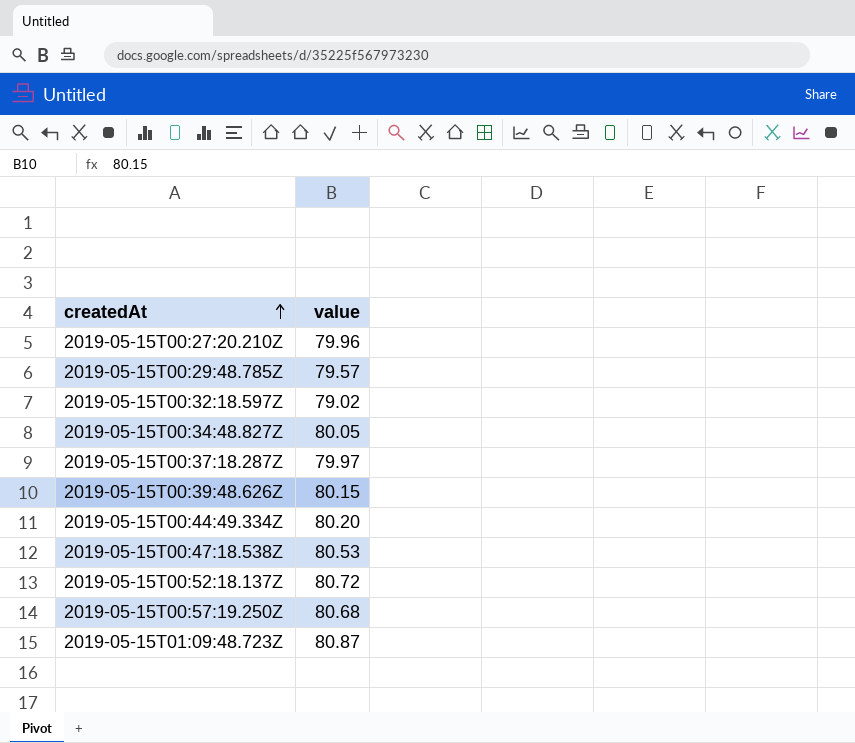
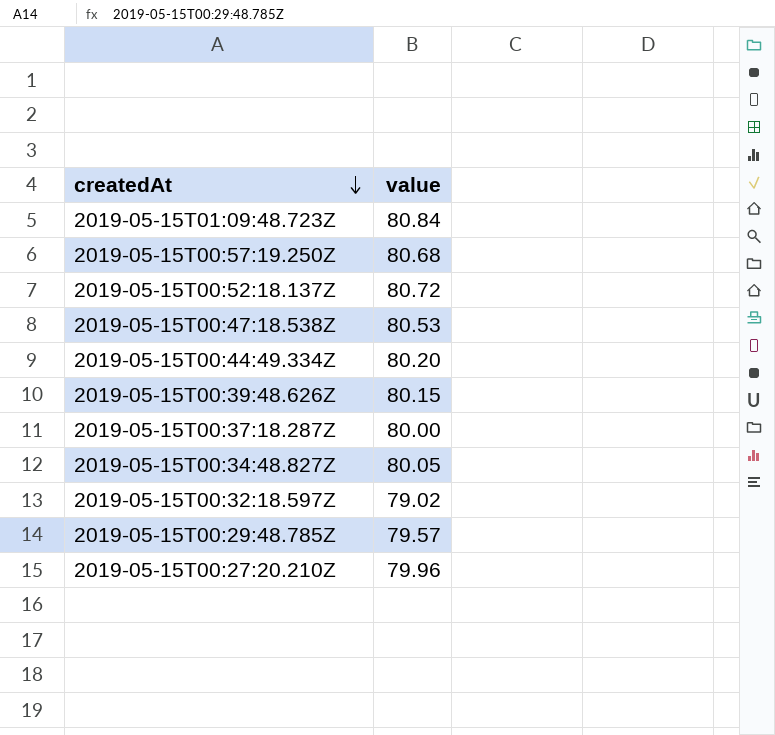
row order: createdAt ascending -> createdAt descending
2019-05-15T01:09:48.723Z | value: 80.87 -> 80.84
2019-05-15T00:37:18.287Z | value: 79.97 -> 80.00

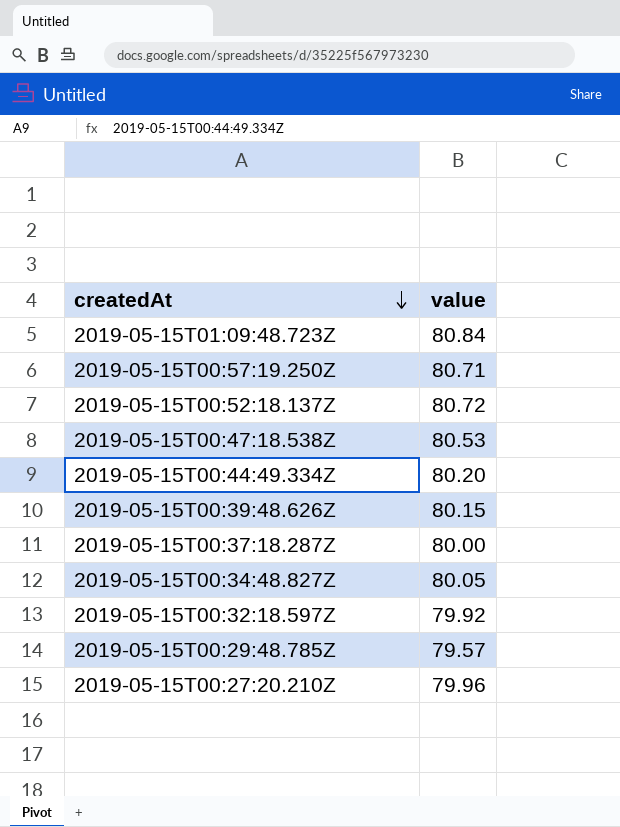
2019-05-15T00:57:19.250Z | value: 80.68 -> 80.71
2019-05-15T00:32:18.597Z | value: 79.02 -> 79.92

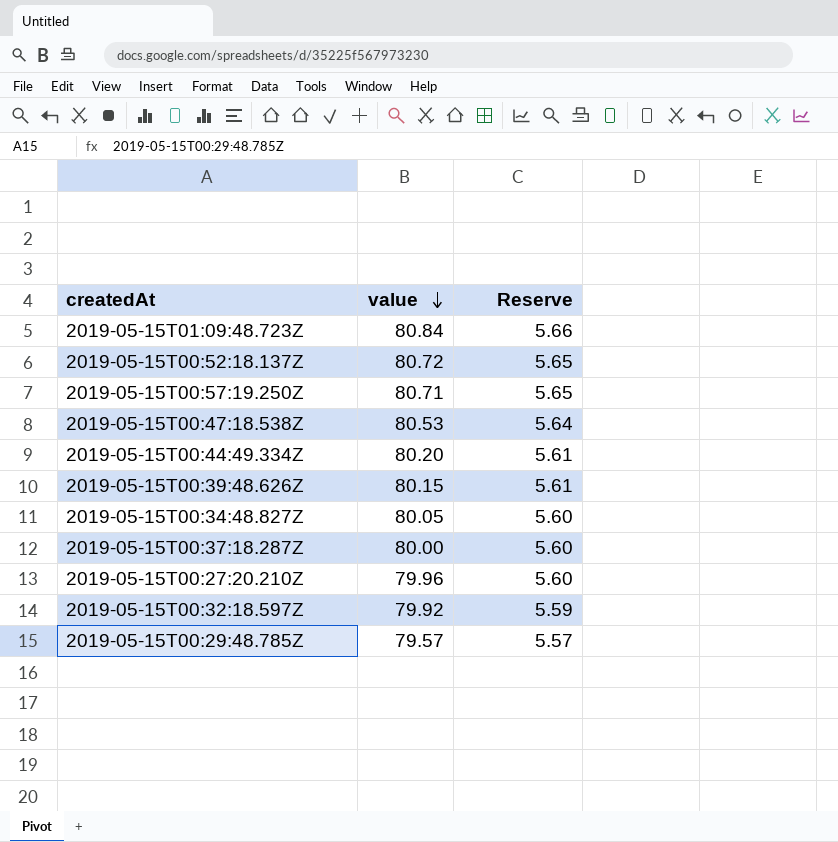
row order: createdAt descending -> value descending
column Reserve | formula: none -> [value] * 0.07

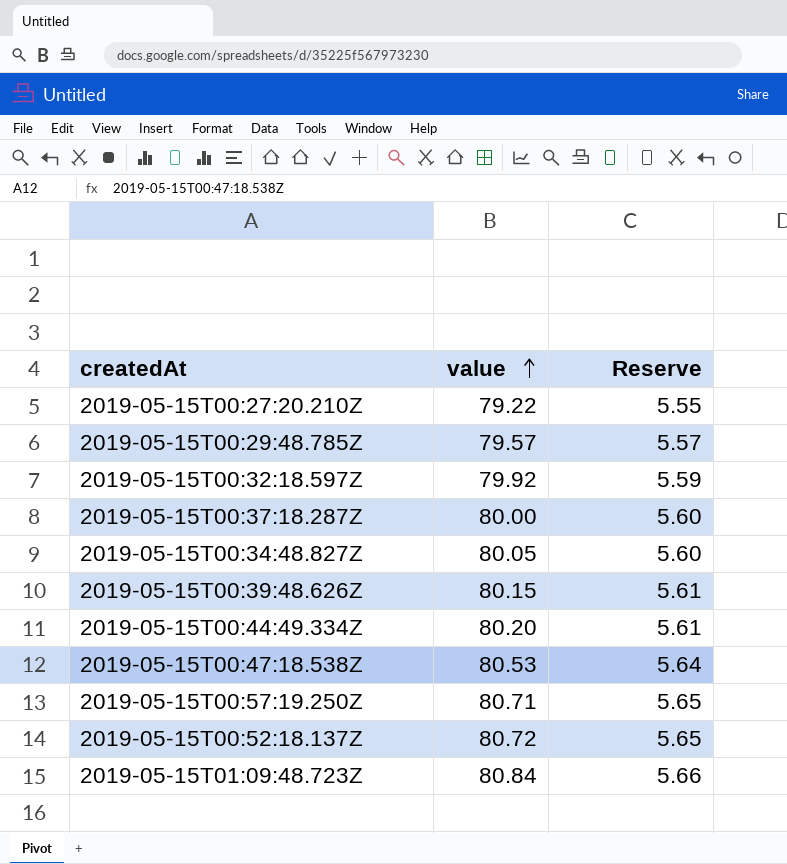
row order: value descending -> value ascending
2019-05-15T00:27:20.210Z | value: 79.96 -> 79.22
2019-05-15T00:27:20.210Z | Reserve: 5.60 -> 5.55

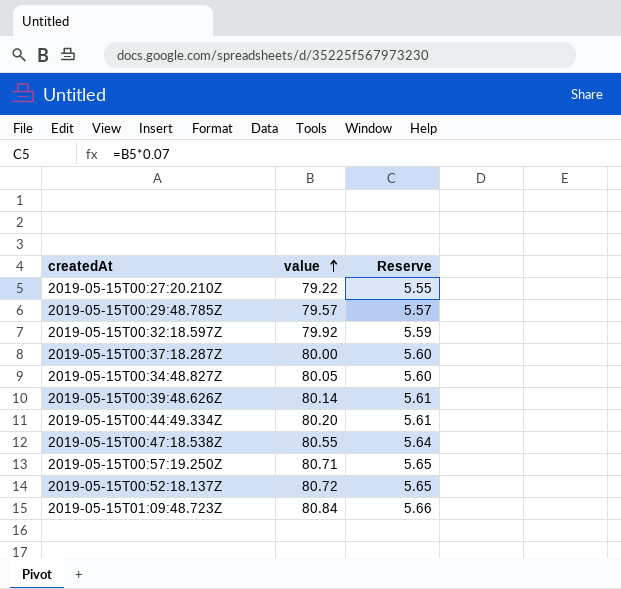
2019-05-15T00:39:48.626Z | value: 80.15 -> 80.14
2019-05-15T00:47:18.538Z | value: 80.53 -> 80.55

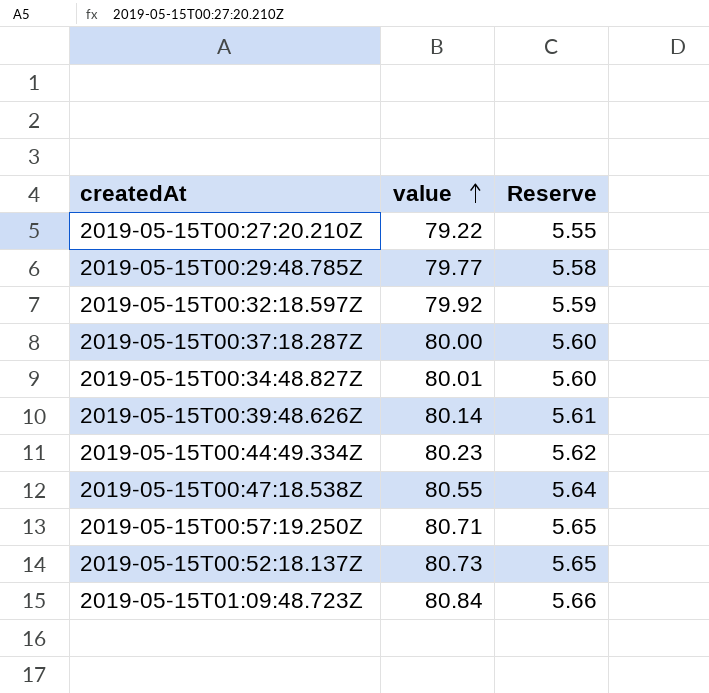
2019-05-15T00:29:48.785Z | value: 79.57 -> 79.77
2019-05-15T00:29:48.785Z | Reserve: 5.57 -> 5.58
2019-05-15T00:34:48.827Z | value: 80.05 -> 80.01
2019-05-15T00:44:49.334Z | value: 80.20 -> 80.23
2019-05-15T00:44:49.334Z | Reserve: 5.61 -> 5.62
2019-05-15T00:52:18.137Z | value: 80.72 -> 80.73

